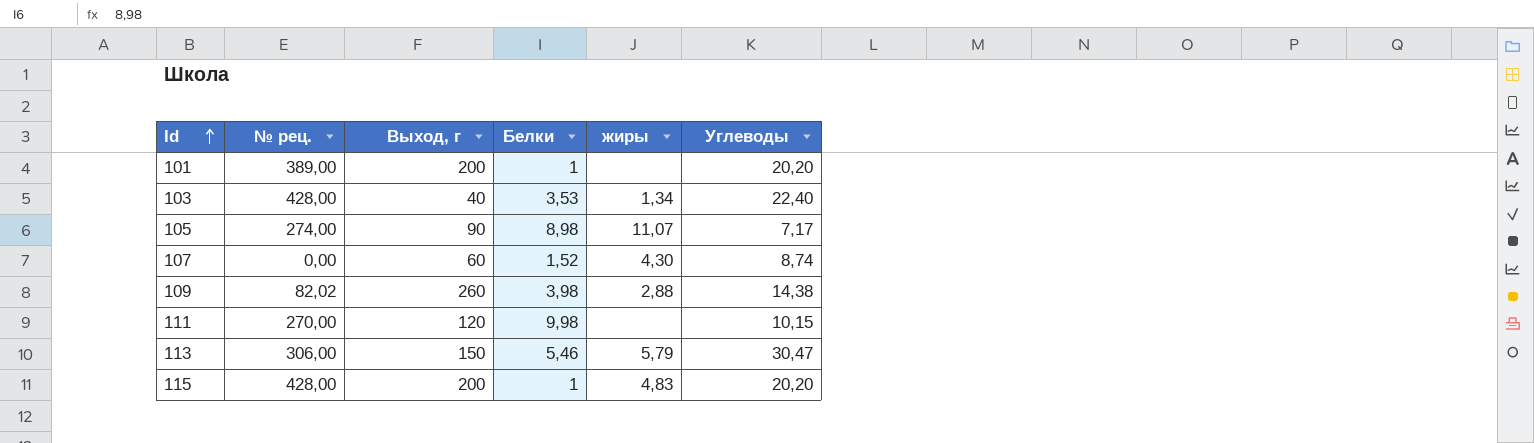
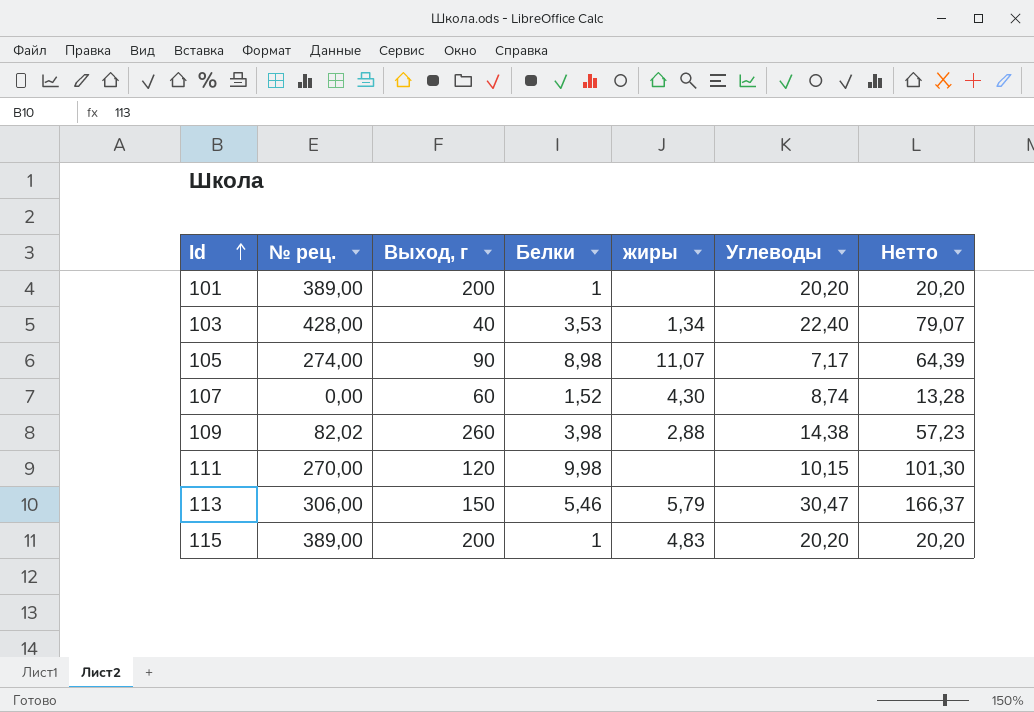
column Нетто | formula: none -> [Белки] * [Углеводы]
115 | № рец.: 428,00 -> 389,00

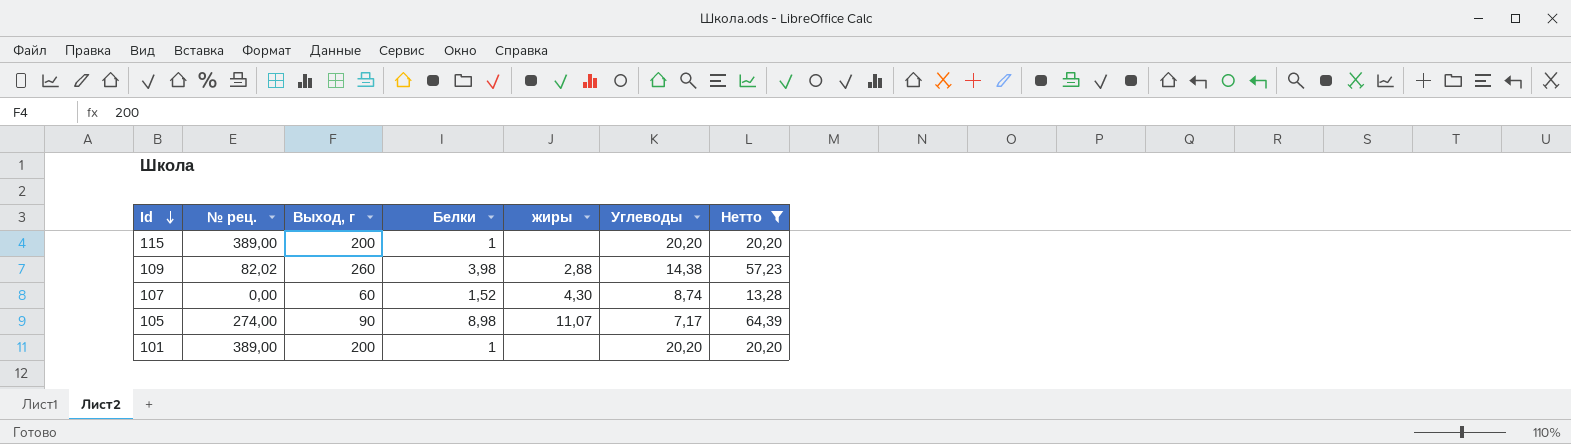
filter: none -> Нетто <= 64,39
row order: Id ascending -> Id descending
115 | жиры: 4,83 -> none

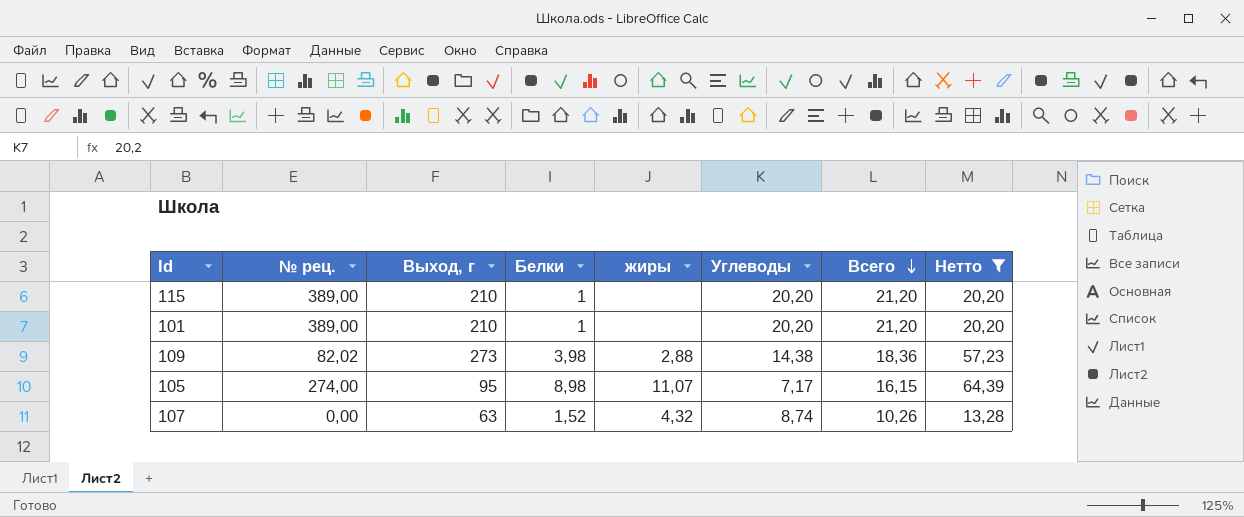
row order: Id descending -> Всего descending
column Всего | formula: none -> [Белки] + [Углеводы]
115 | Выход, г: 200 -> 210
101 | Выход, г: 200 -> 210
109 | Выход, г: 260 -> 273
105 | Выход, г: 90 -> 95
107 | Выход, г: 60 -> 63
107 | жиры: 4,30 -> 4,32

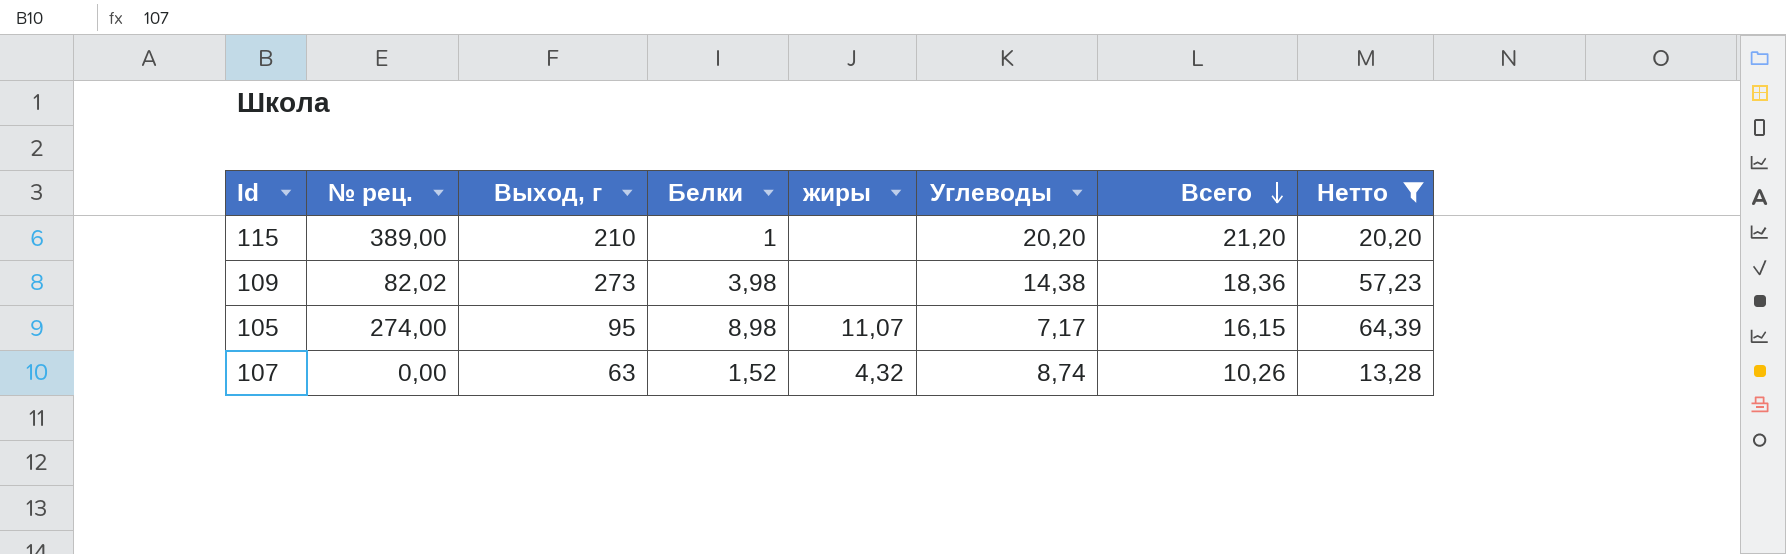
row 101: 389,00 | 210 | 1 | none | 20,20 | 21,20 | 20,20 -> none
109 | жиры: 2,88 -> none

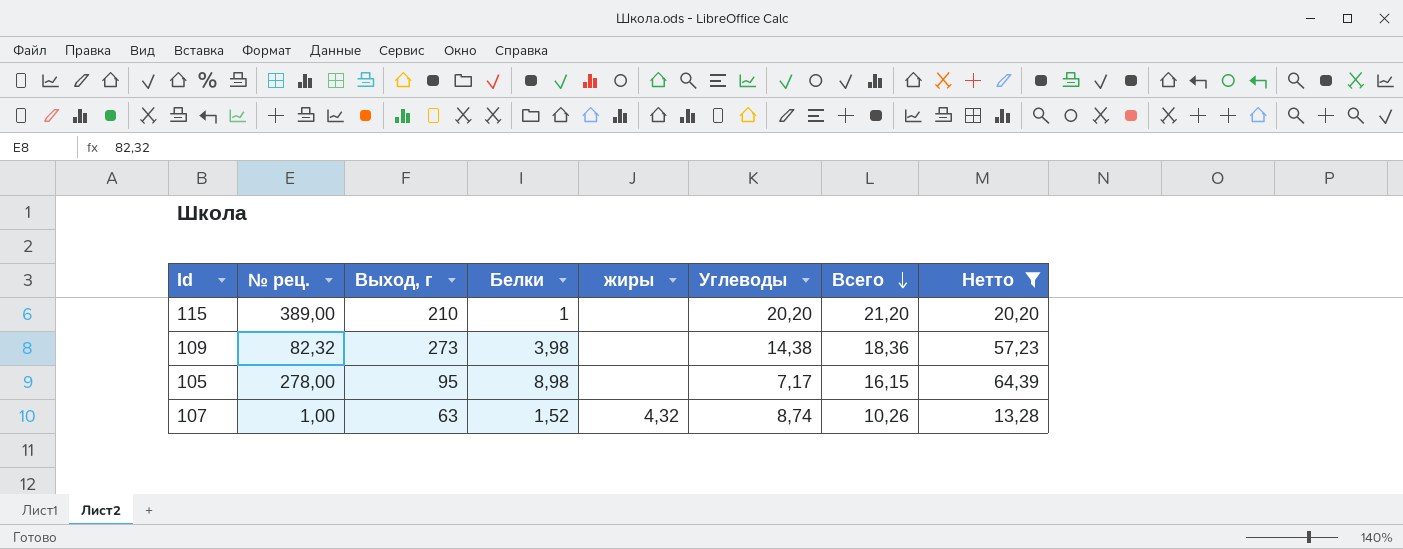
109 | № рец.: 82,02 -> 82,32
105 | № рец.: 274,00 -> 278,00
105 | жиры: 11,07 -> none
107 | № рец.: 0,00 -> 1,00

